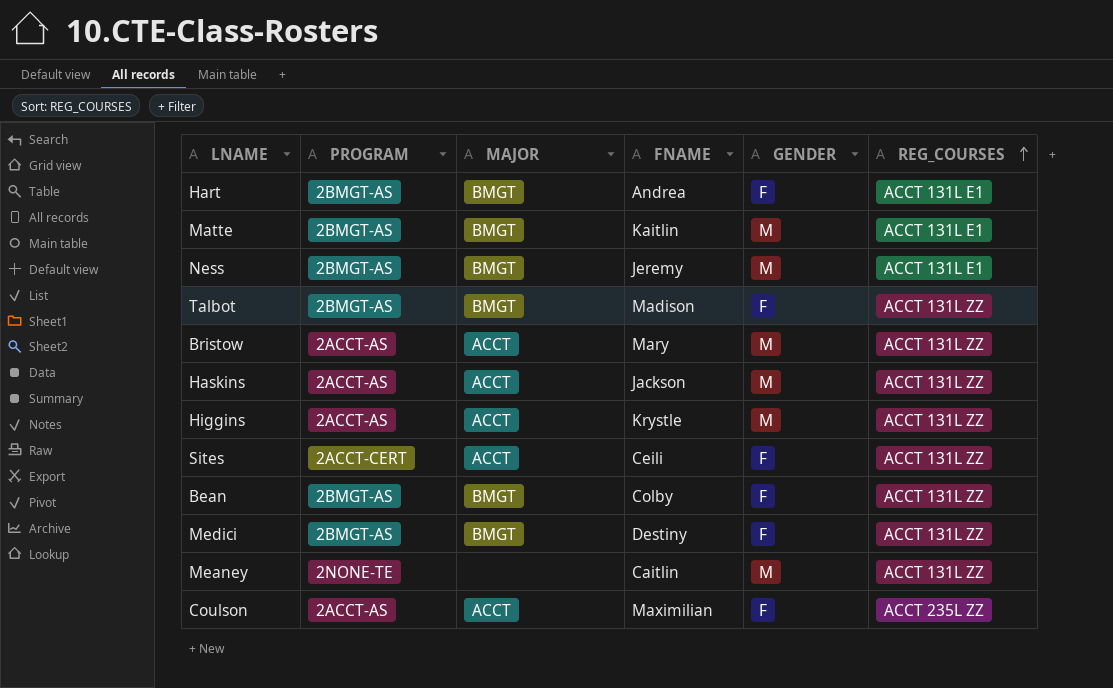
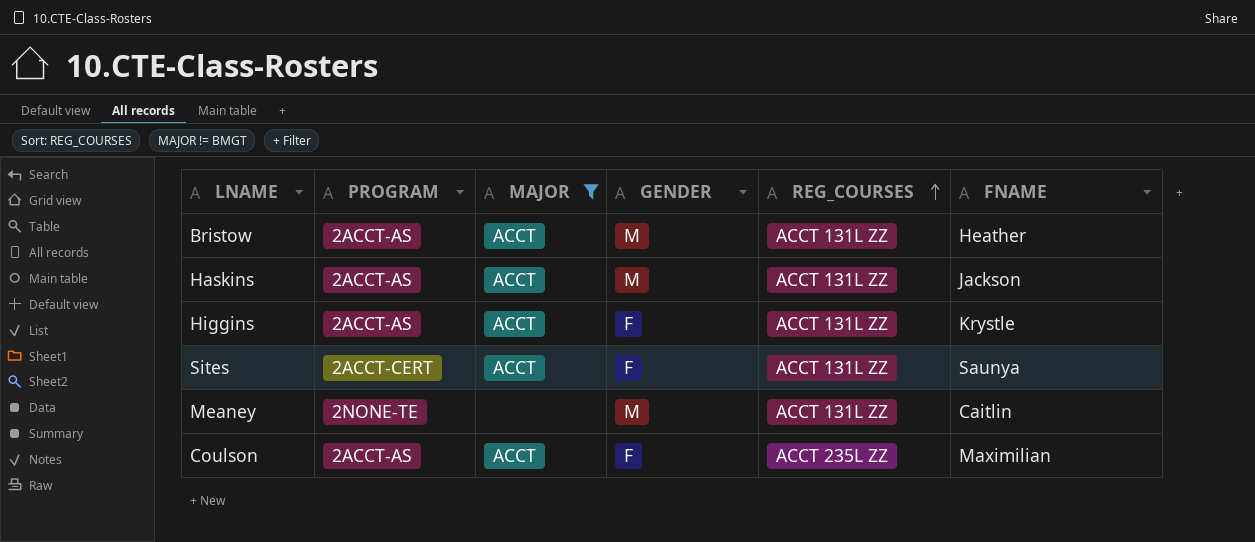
filter: none -> MAJOR != BMGT
column FNAME | position: 4 -> 6
Bristow | FNAME: Mary -> Heather
Higgins | GENDER: M -> F
Sites | FNAME: Ceili -> Saunya

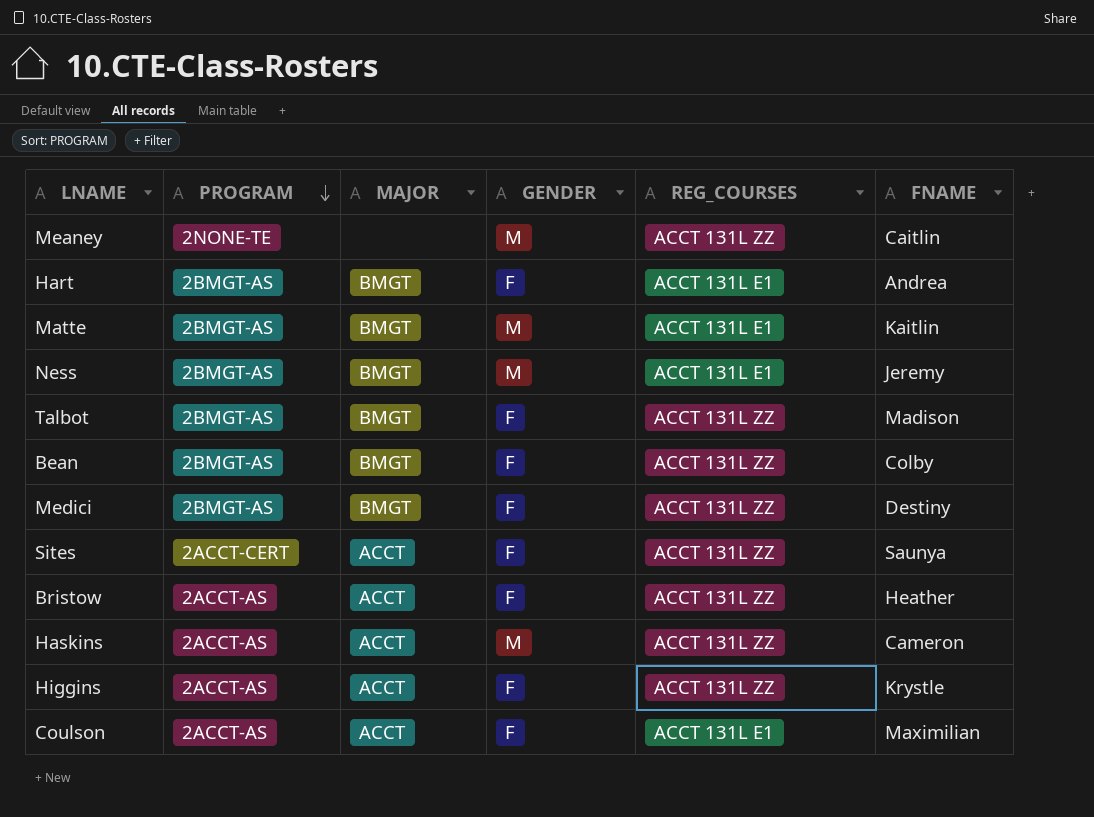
filter: MAJOR != BMGT -> none
row order: REG_COURSES ascending -> PROGRAM descending
Bristow | GENDER: M -> F
Haskins | FNAME: Jackson -> Cameron
Coulson | REG_COURSES: ACCT 235L ZZ -> ACCT 131L E1

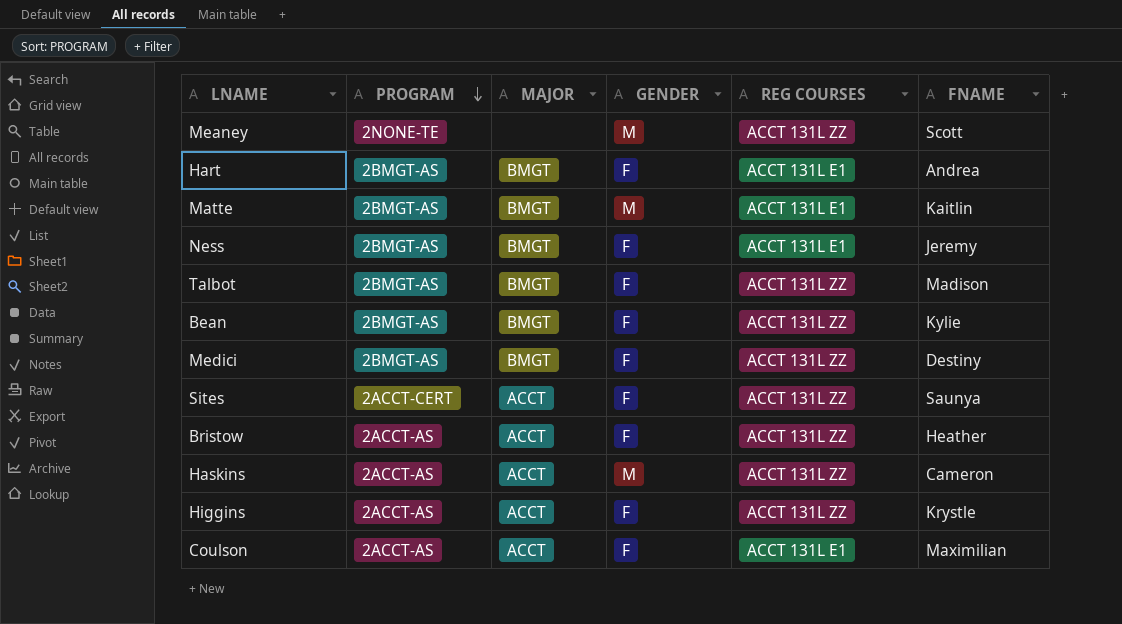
column name: REG_COURSES -> REG COURSES
Meaney | FNAME: Caitlin -> Scott
Ness | GENDER: M -> F
Bean | FNAME: Colby -> Kylie

